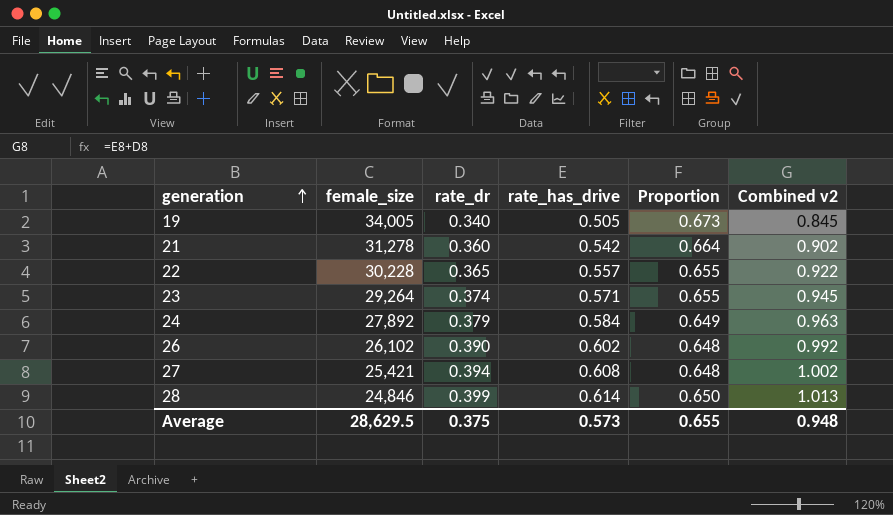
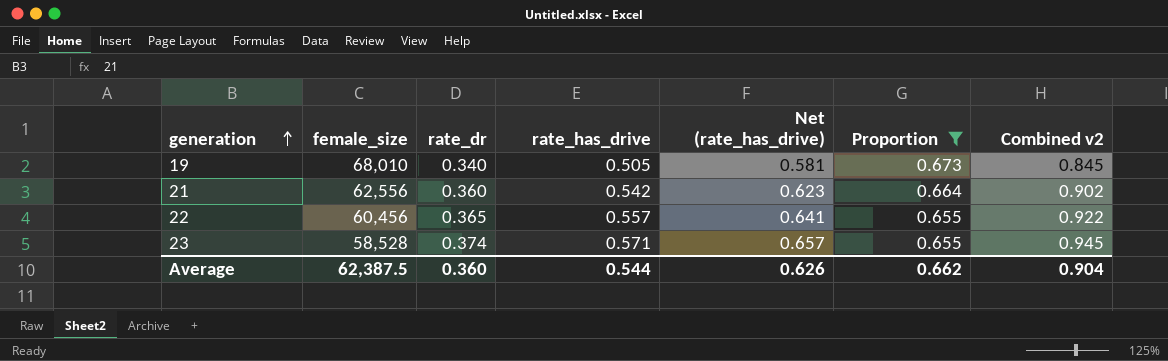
filter: none -> Proportion >= 0.655
column Net (rate_has_drive) | formula: none -> [rate_has_drive] * 1.15
19 | female_size: 34,005 -> 68,010
21 | female_size: 31,278 -> 62,556
22 | female_size: 30,228 -> 60,456
23 | female_size: 29,264 -> 58,528
Average | female_size: 28,629.5 -> 62,387.5
Average | rate_dr: 0.375 -> 0.360
Average | rate_has_drive: 0.573 -> 0.544
Average | Proportion: 0.655 -> 0.662
Average | Combined v2: 0.948 -> 0.904

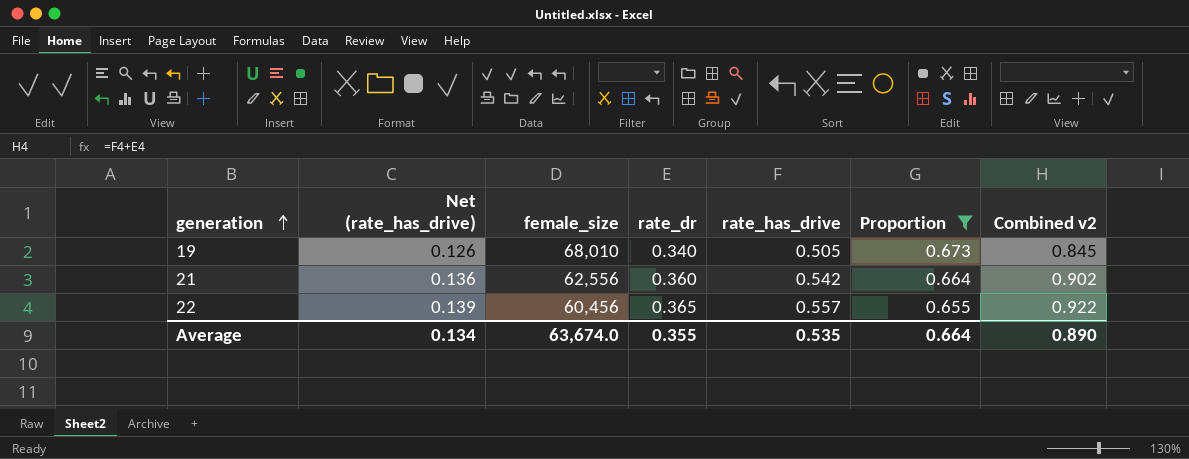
column Net (rate_has_drive) | formula: [rate_has_drive] * 1.15 -> [rate_has_drive] * 0.25
column Net (rate_has_drive) | position: 5 -> 2
row 23: 58,528 | 0.374 | 0.571 | 0.657 | 0.655 | 0.945 -> none
Average | Net (rate_has_drive): 0.626 -> 0.134
Average | female_size: 62,387.5 -> 63,674.0
Average | rate_dr: 0.360 -> 0.355
Average | rate_has_drive: 0.544 -> 0.535
Average | Proportion: 0.662 -> 0.664
Average | Combined v2: 0.904 -> 0.890

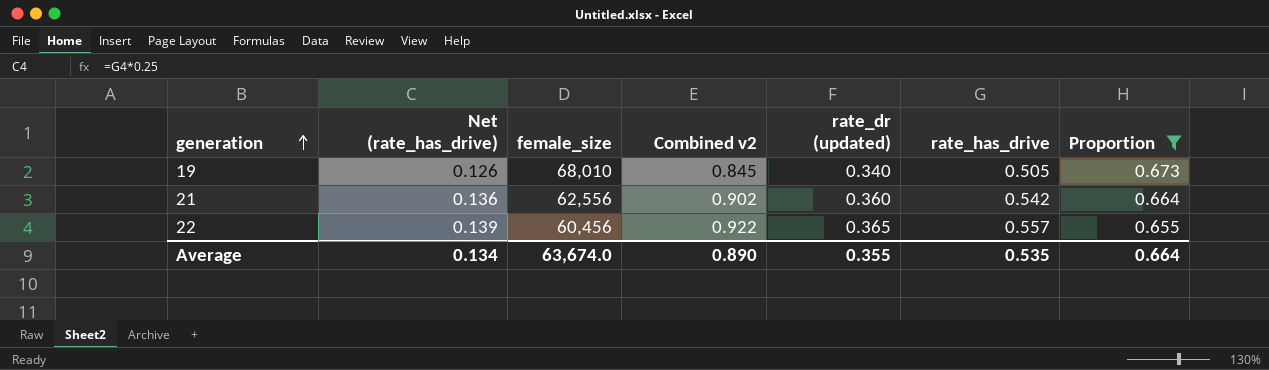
column Combined v2 | position: 7 -> 4
column name: rate_dr -> rate_dr (updated)

